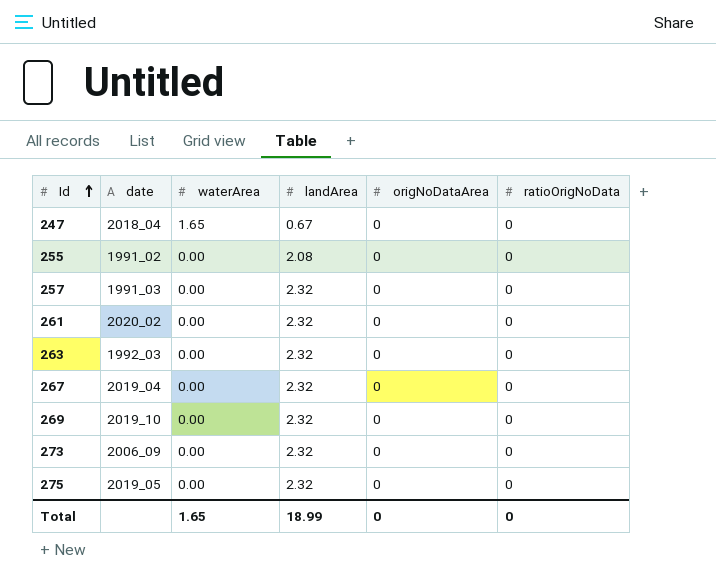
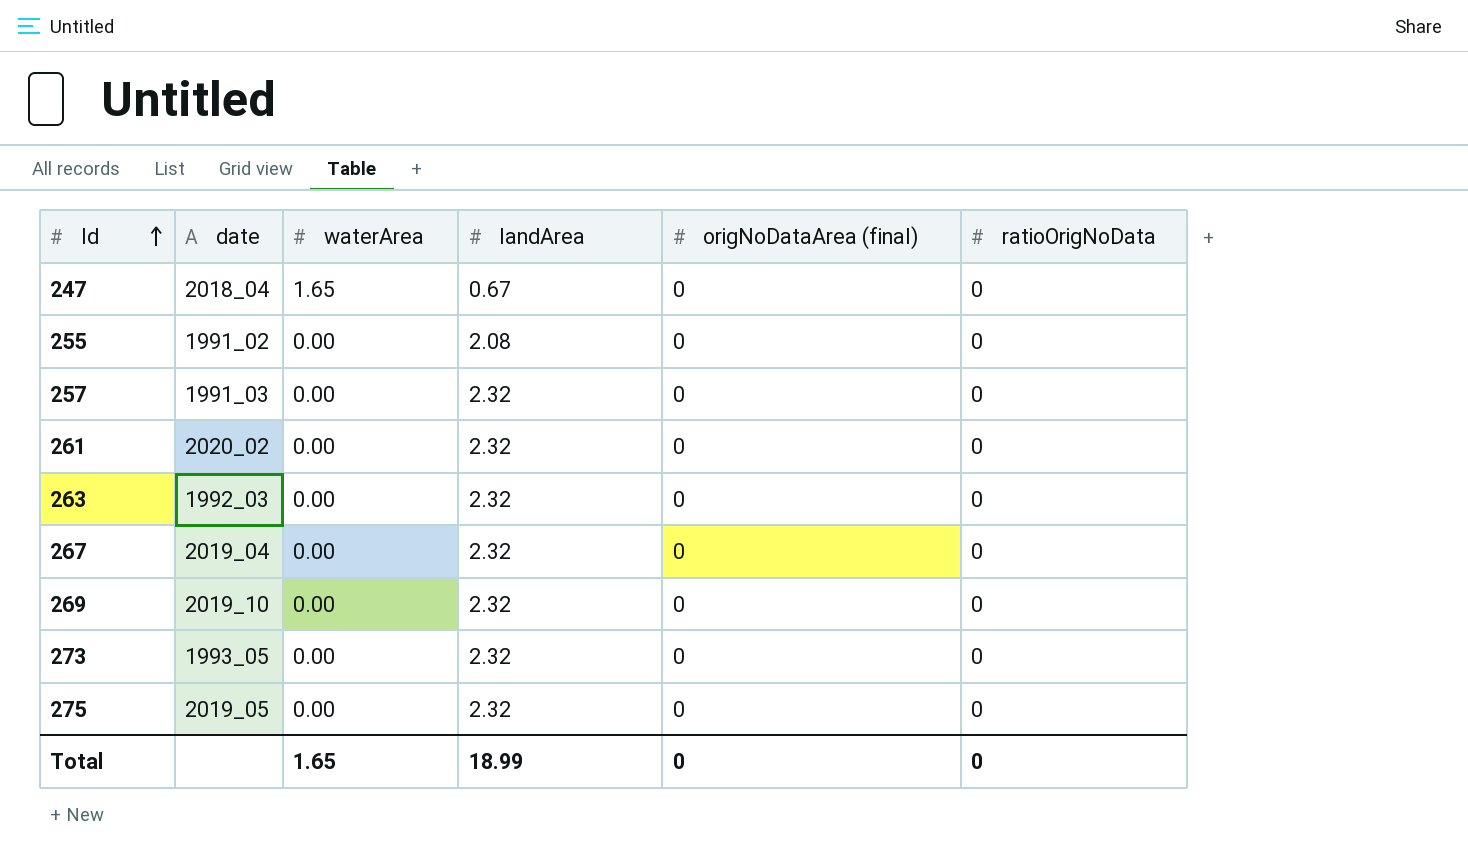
column name: origNoDataArea -> origNoDataArea (final)
273 | date: 2006_09 -> 1993_05

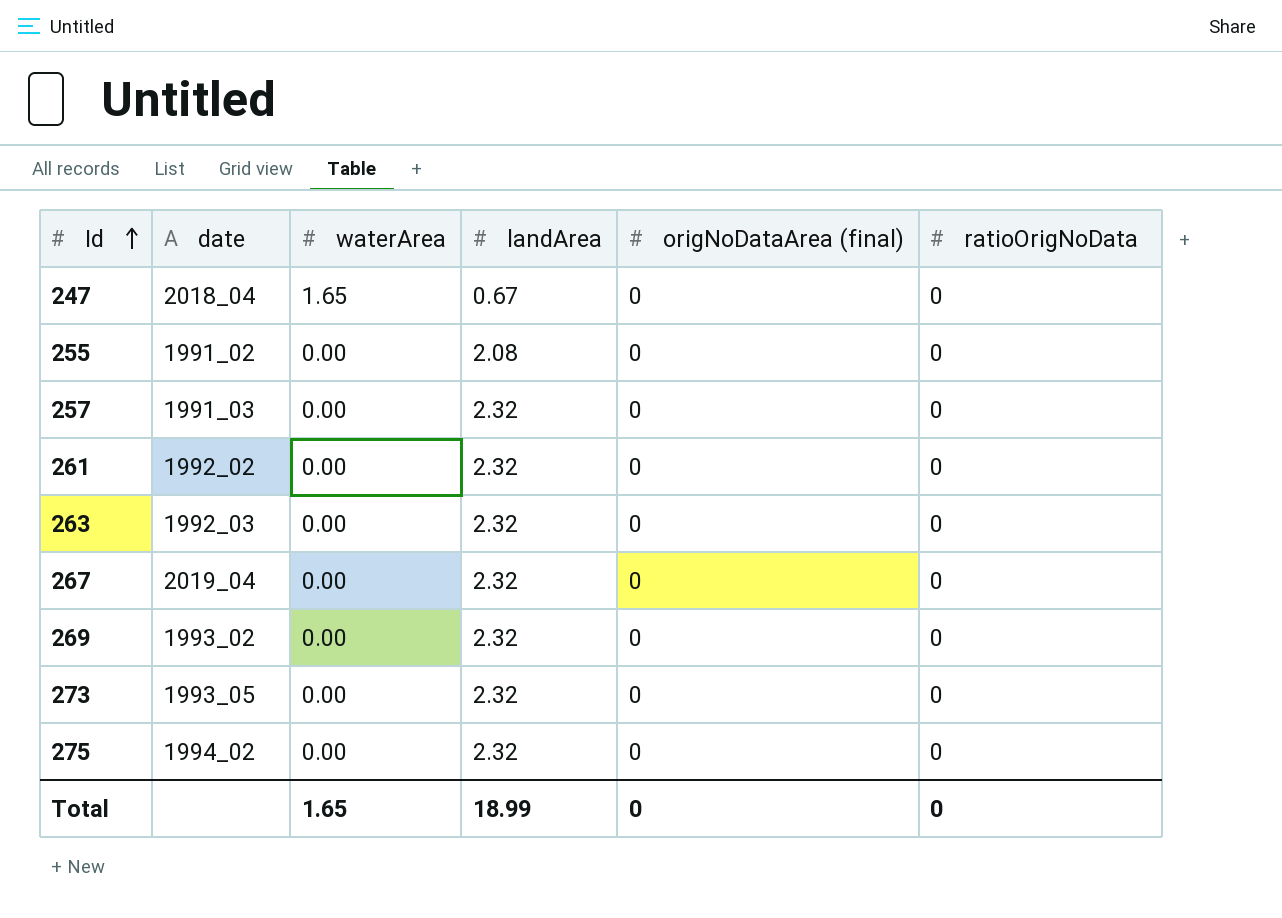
261 | date: 2020_02 -> 1992_02
269 | date: 2019_10 -> 1993_02
275 | date: 2019_05 -> 1994_02

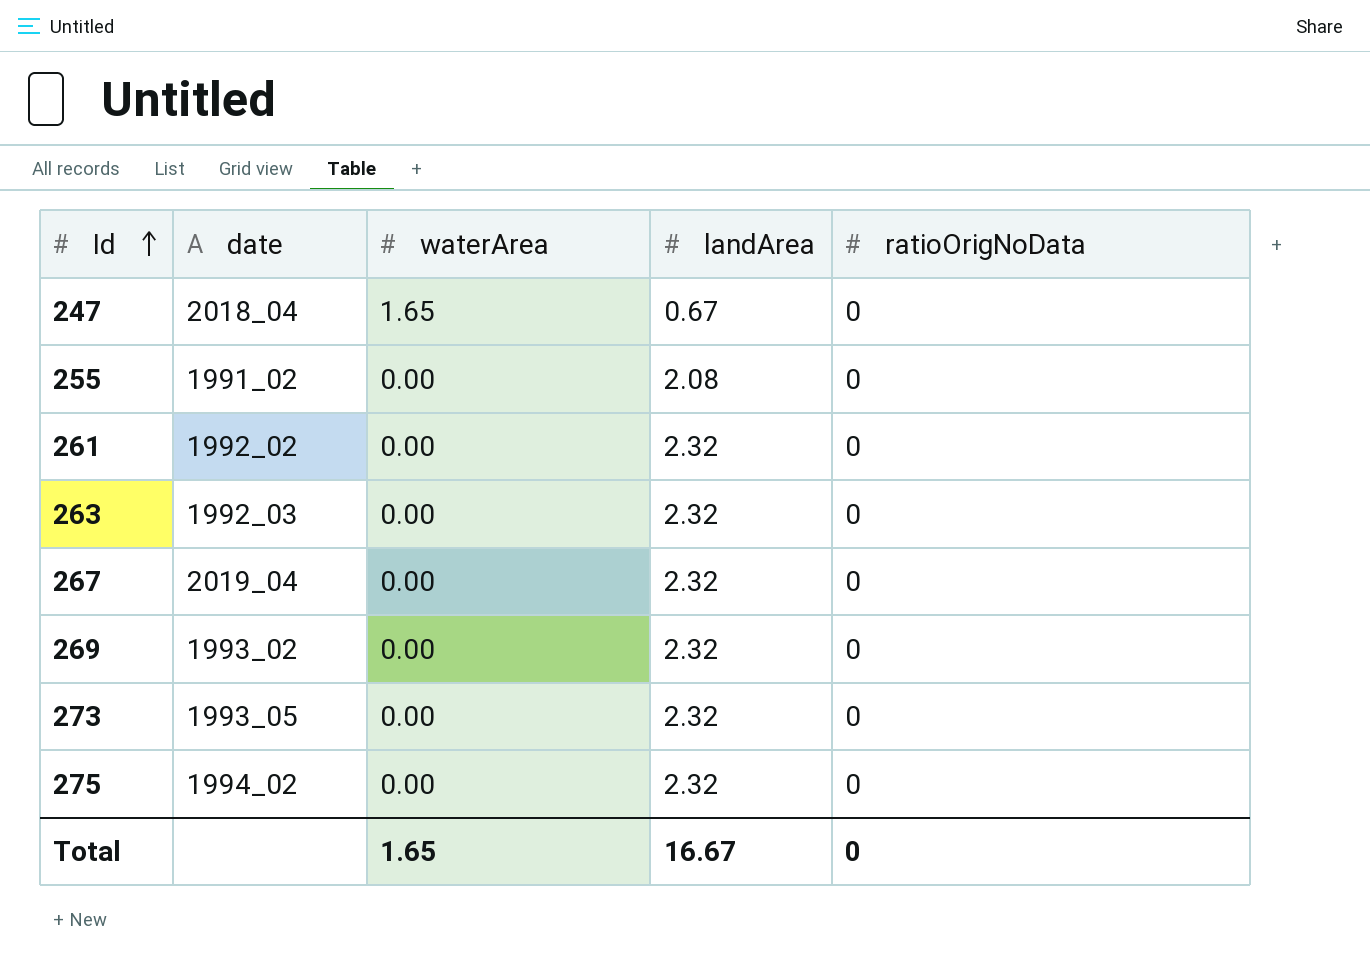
column origNoDataArea (final) | position: 5 -> none
row 257: 1991_03 | 0.00 | 2.32 | 0 | 0 -> none
Total | landArea: 18.99 -> 16.67

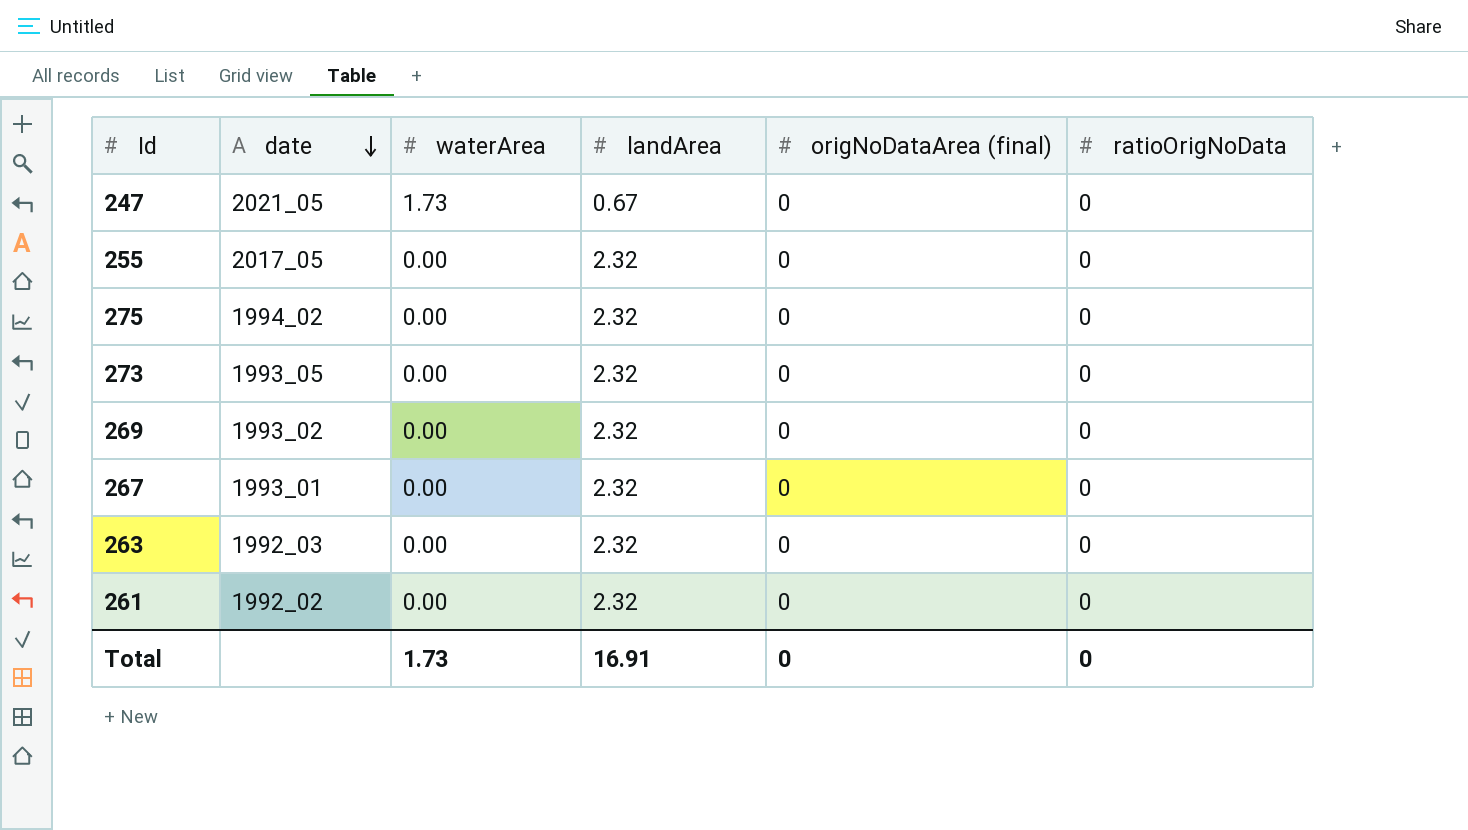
row order: Id ascending -> date descending
column origNoDataArea (final) | position: none -> 5
247 | date: 2018_04 -> 2021_05
247 | waterArea: 1.65 -> 1.73
255 | date: 1991_02 -> 2017_05
255 | landArea: 2.08 -> 2.32
267 | date: 2019_04 -> 1993_01
Total | waterArea: 1.65 -> 1.73
Total | landArea: 16.67 -> 16.91

